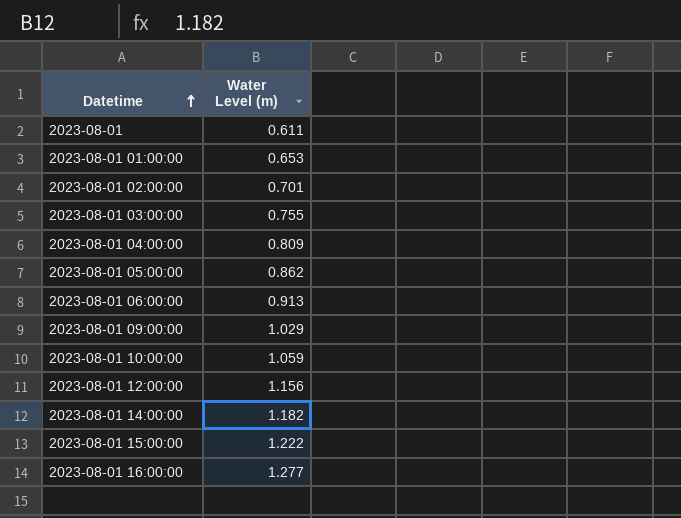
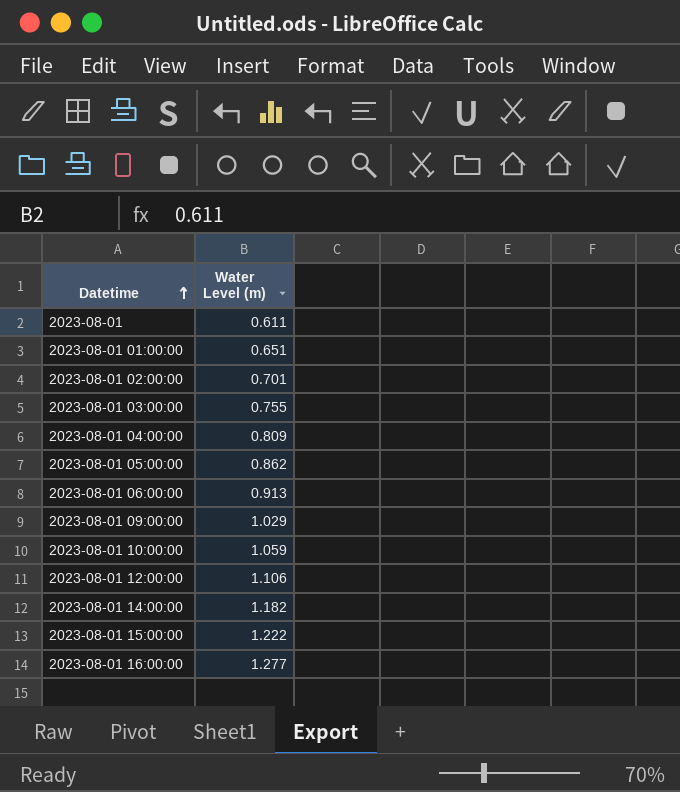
2023-08-01 01:00:00 | Water Level (m): 0.653 -> 0.651
2023-08-01 12:00:00 | Water Level (m): 1.156 -> 1.106

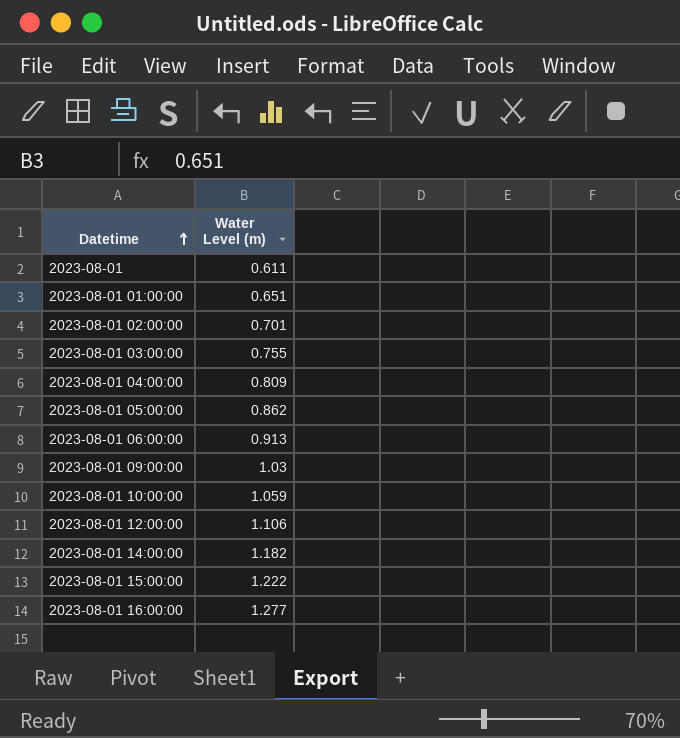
2023-08-01 09:00:00 | Water Level (m): 1.029 -> 1.03

